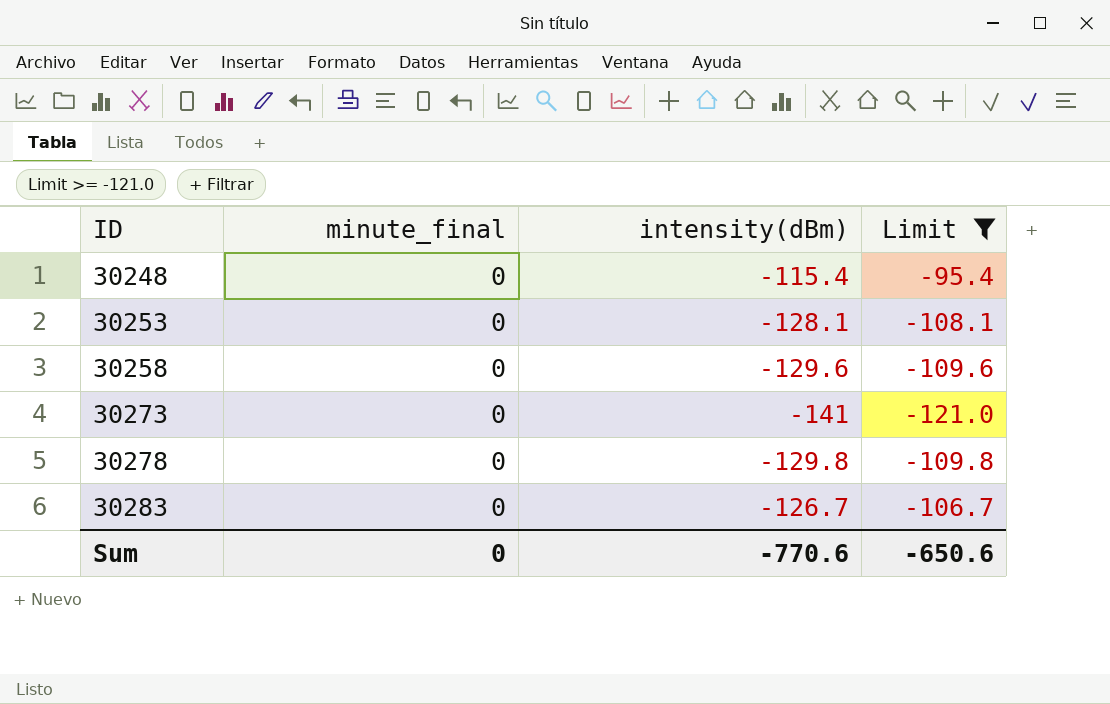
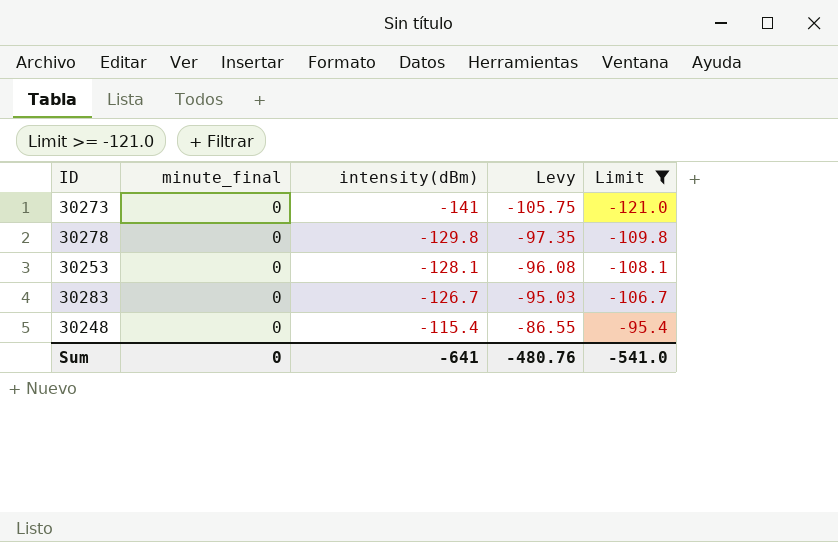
row order: ID ascending -> intensity(dBm) ascending
column Levy | formula: none -> [intensity(dBm)] * 0.75
row 30258: 0 | -129.6 | -109.6 -> none
Sum | intensity(dBm): -770.6 -> -641
Sum | Limit: -650.6 -> -541.0

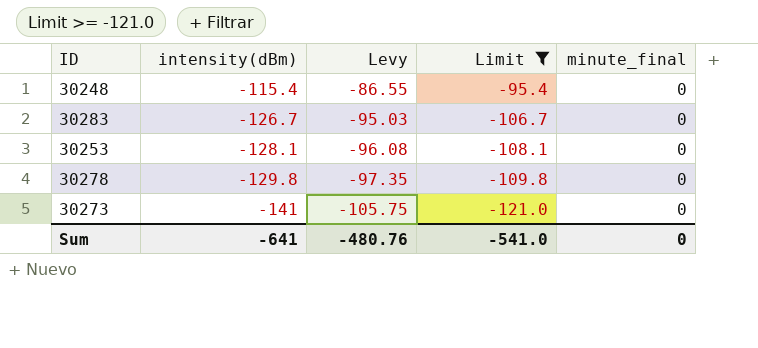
row order: intensity(dBm) ascending -> intensity(dBm) descending
column minute_final | position: 2 -> 5

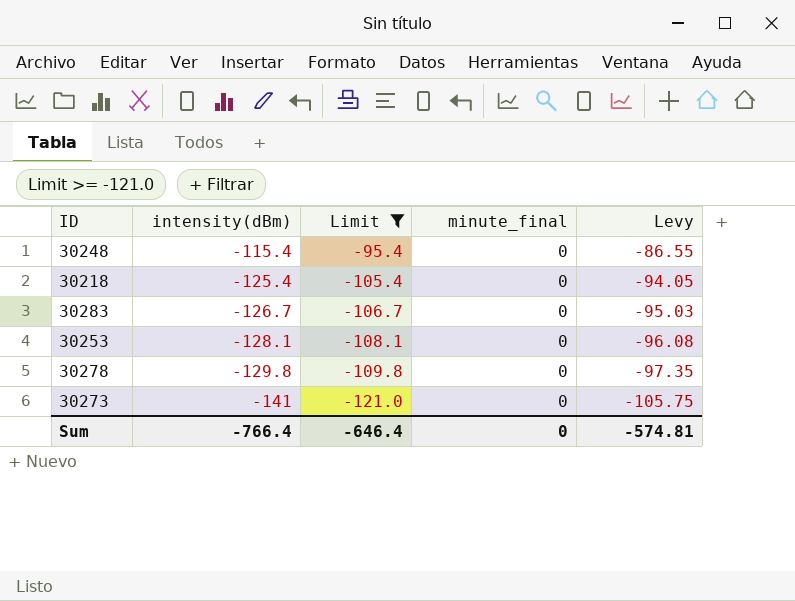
column Levy | position: 3 -> 5
row 30218: none -> -125.4 | -105.4 | 0 | -94.05
Sum | intensity(dBm): -641 -> -766.4
Sum | Limit: -541.0 -> -646.4
Sum | Levy: -480.76 -> -574.81

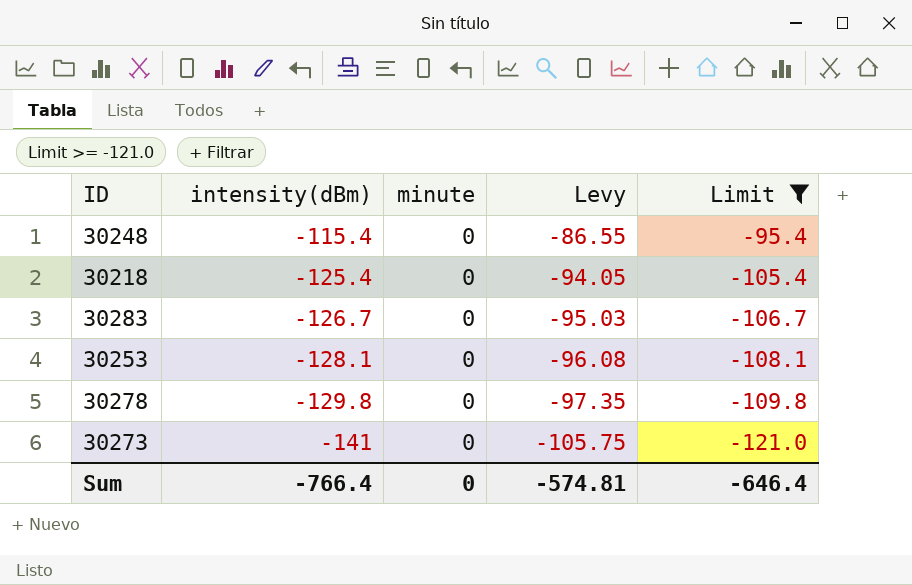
column name: minute_final -> minute
column Limit | position: 3 -> 5

